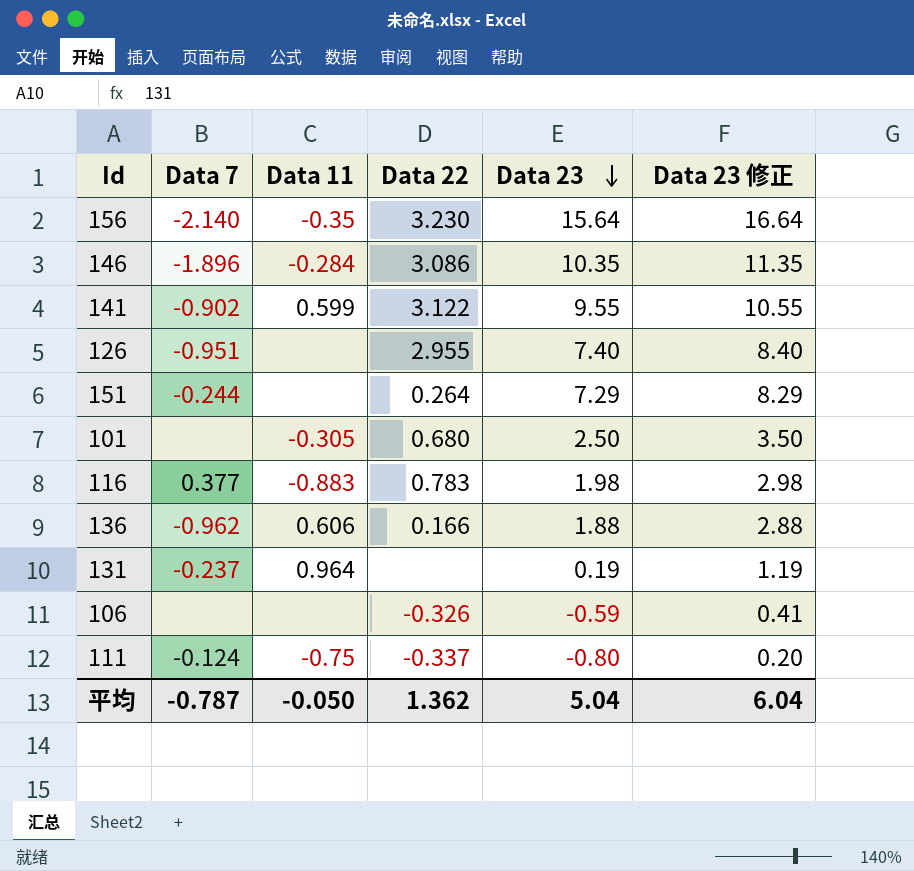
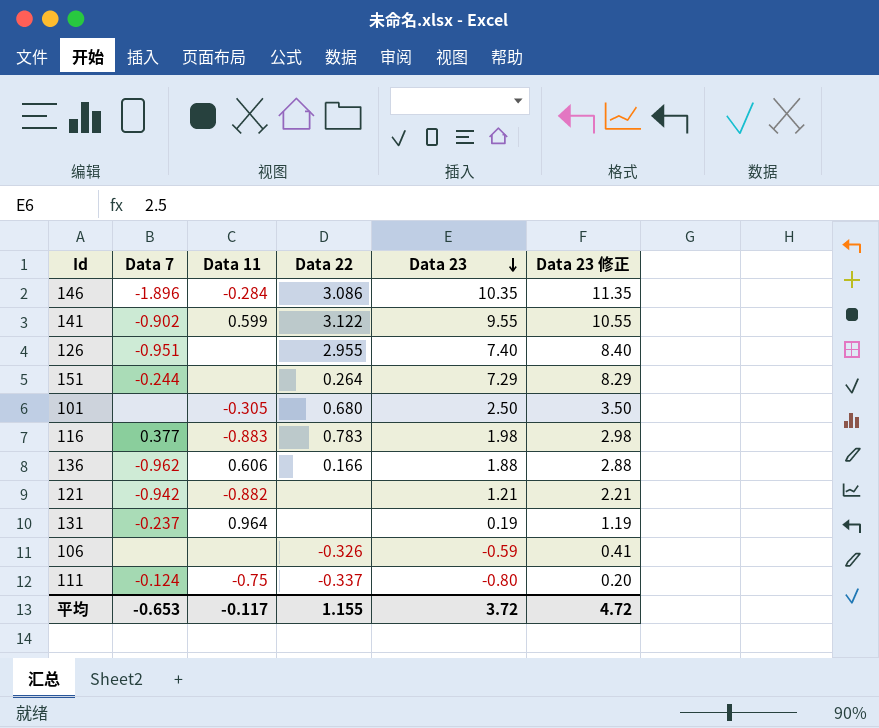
row 156: -2.140 | -0.35 | 3.230 | 15.64 | 16.64 -> none
row 121: none -> -0.942 | -0.882 | none | 1.21 | 2.21
平均 | Data 7: -0.787 -> -0.653
平均 | Data 11: -0.050 -> -0.117
平均 | Data 22: 1.362 -> 1.155
平均 | Data 23: 5.04 -> 3.72
平均 | Data 23 修正: 6.04 -> 4.72

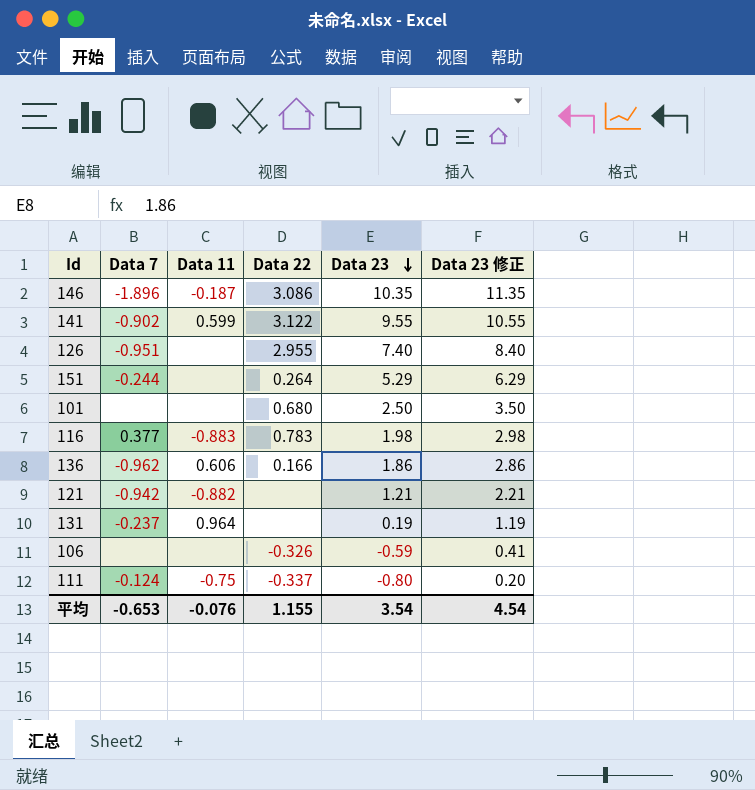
146 | Data 11: -0.284 -> -0.187
151 | Data 23: 7.29 -> 5.29
151 | Data 23 修正: 8.29 -> 6.29
101 | Data 11: -0.305 -> none
136 | Data 23: 1.88 -> 1.86
136 | Data 23 修正: 2.88 -> 2.86
平均 | Data 11: -0.117 -> -0.076
平均 | Data 23: 3.72 -> 3.54
平均 | Data 23 修正: 4.72 -> 4.54

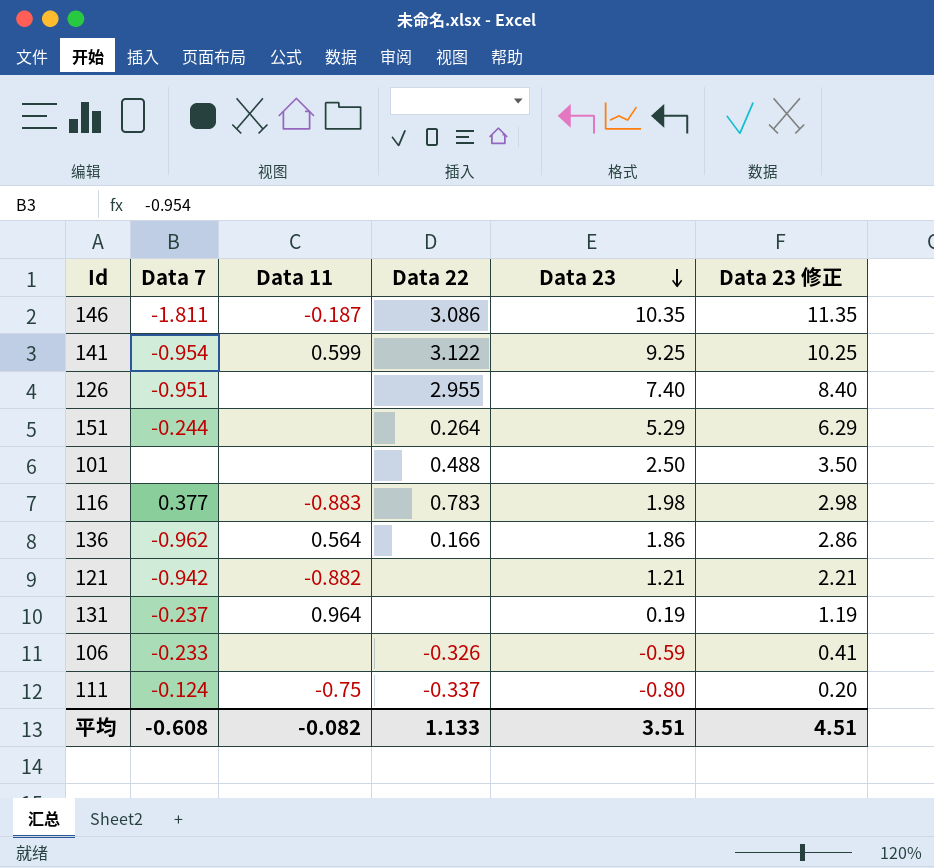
146 | Data 7: -1.896 -> -1.811
141 | Data 7: -0.902 -> -0.954
141 | Data 23: 9.55 -> 9.25
141 | Data 23 修正: 10.55 -> 10.25
101 | Data 22: 0.680 -> 0.488
136 | Data 11: 0.606 -> 0.564
106 | Data 7: none -> -0.233
平均 | Data 7: -0.653 -> -0.608
平均 | Data 11: -0.076 -> -0.082
平均 | Data 22: 1.155 -> 1.133
平均 | Data 23: 3.54 -> 3.51
平均 | Data 23 修正: 4.54 -> 4.51

